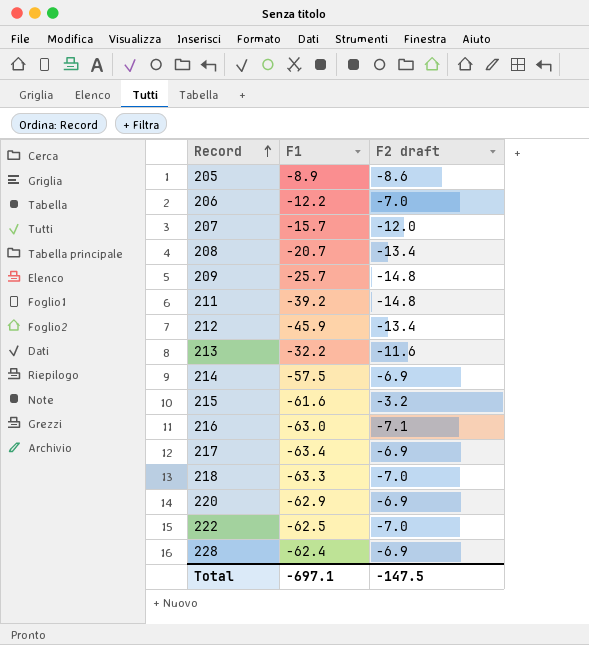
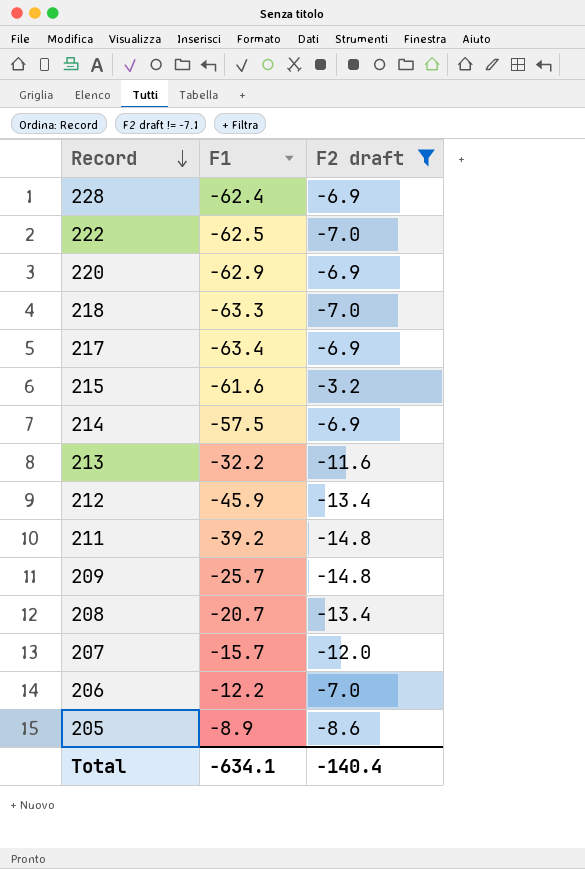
filter: none -> F2 draft != -7.1
row order: Record ascending -> Record descending
Total | F1: -697.1 -> -634.1
Total | F2 draft: -147.5 -> -140.4

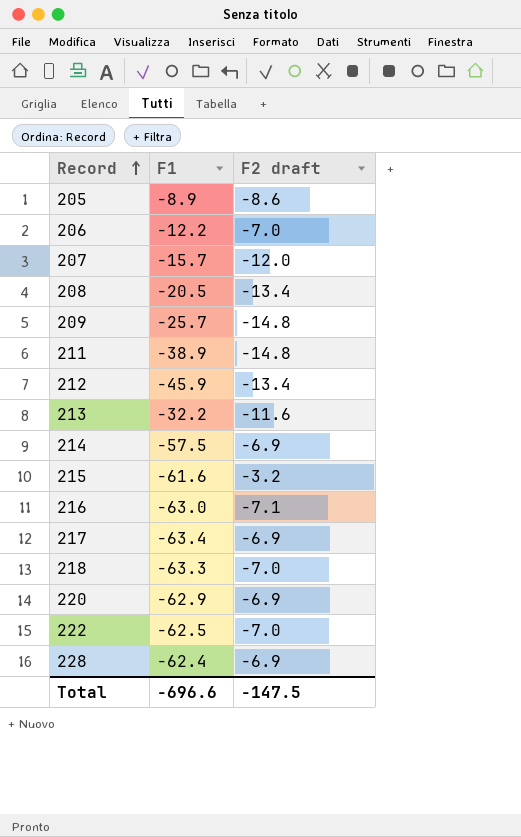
filter: F2 draft != -7.1 -> none
row order: Record descending -> Record ascending
208 | F1: -20.7 -> -20.5
211 | F1: -39.2 -> -38.9
Total | F1: -634.1 -> -696.6
Total | F2 draft: -140.4 -> -147.5

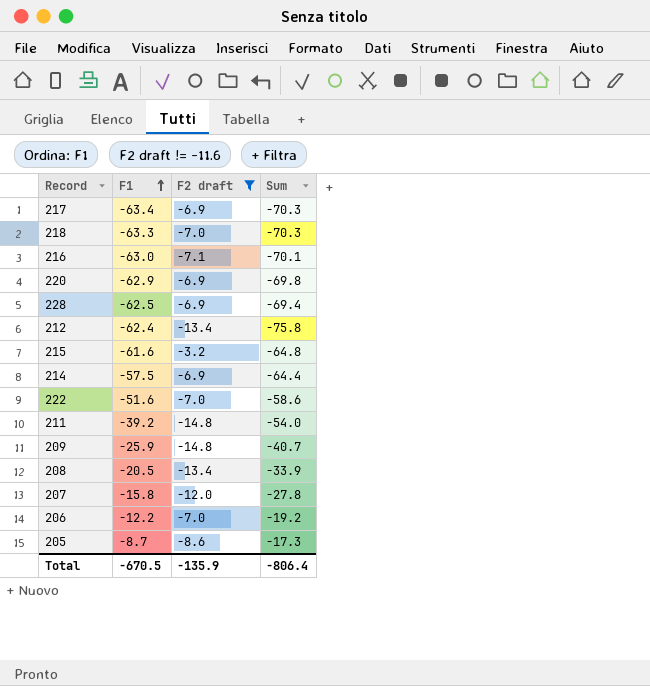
filter: none -> F2 draft != -11.6
row order: Record ascending -> F1 ascending
column Sum | formula: none -> [F1] + [F2 draft]
228 | F1: -62.4 -> -62.5
212 | F1: -45.9 -> -62.4
222 | F1: -62.5 -> -51.6
211 | F1: -38.9 -> -39.2
209 | F1: -25.7 -> -25.9
207 | F1: -15.7 -> -15.8
205 | F1: -8.9 -> -8.7
Total | F1: -696.6 -> -670.5
Total | F2 draft: -147.5 -> -135.9

